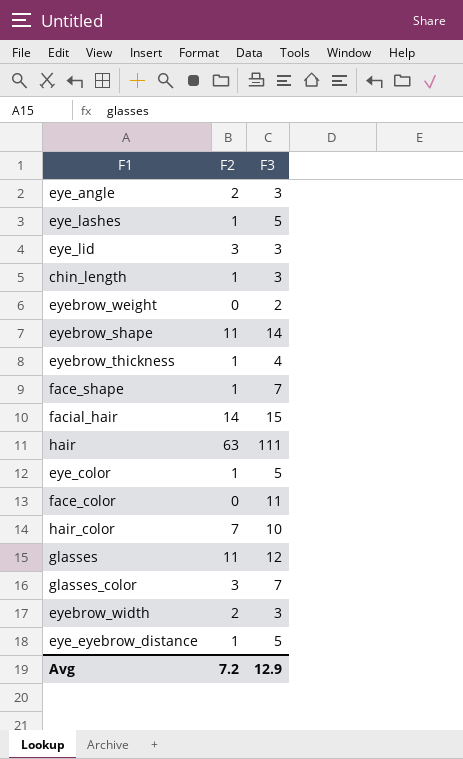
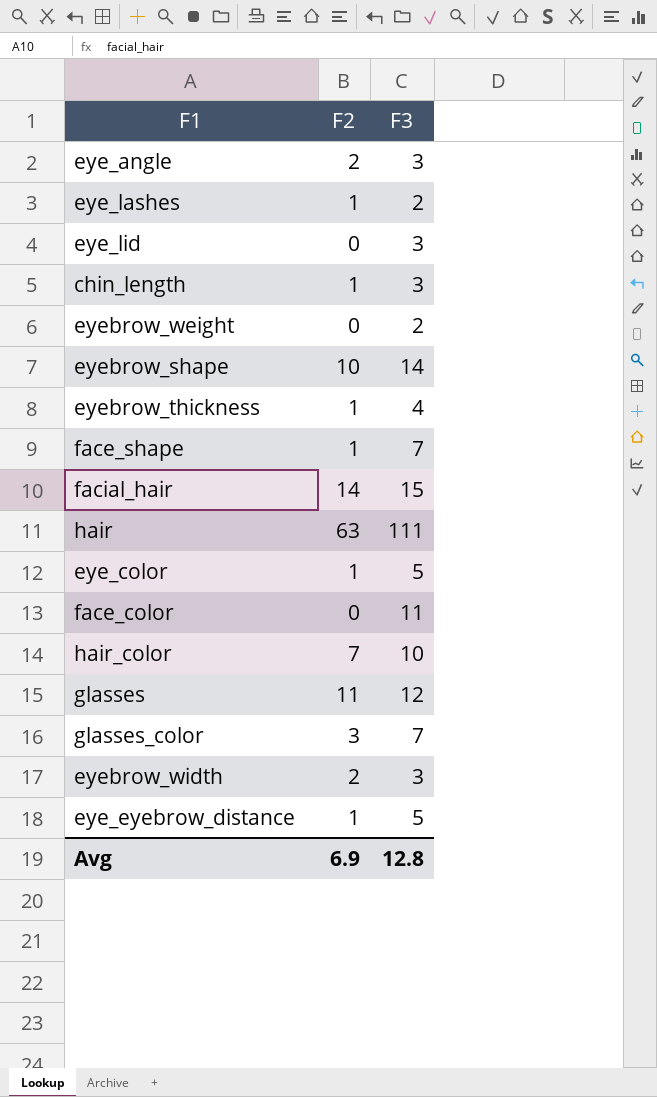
eye_lashes | F3: 5 -> 2
eye_lid | F2: 3 -> 0
eyebrow_shape | F2: 11 -> 10
Avg | F2: 7.2 -> 6.9
Avg | F3: 12.9 -> 12.8

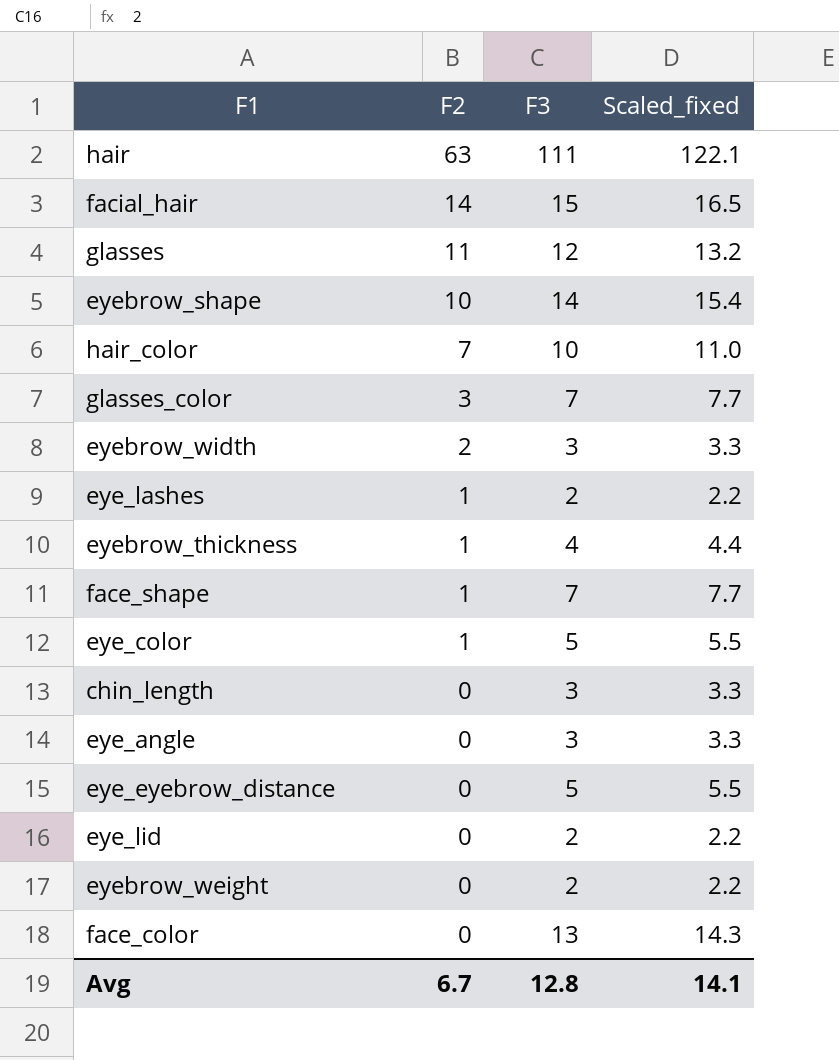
row order: none -> F2 descending
column Scaled_fixed | formula: none -> [F3] * 1.1
chin_length | F2: 1 -> 0
eye_angle | F2: 2 -> 0
eye_eyebrow_distance | F2: 1 -> 0
eye_lid | F3: 3 -> 2
face_color | F3: 11 -> 13
Avg | F2: 6.9 -> 6.7

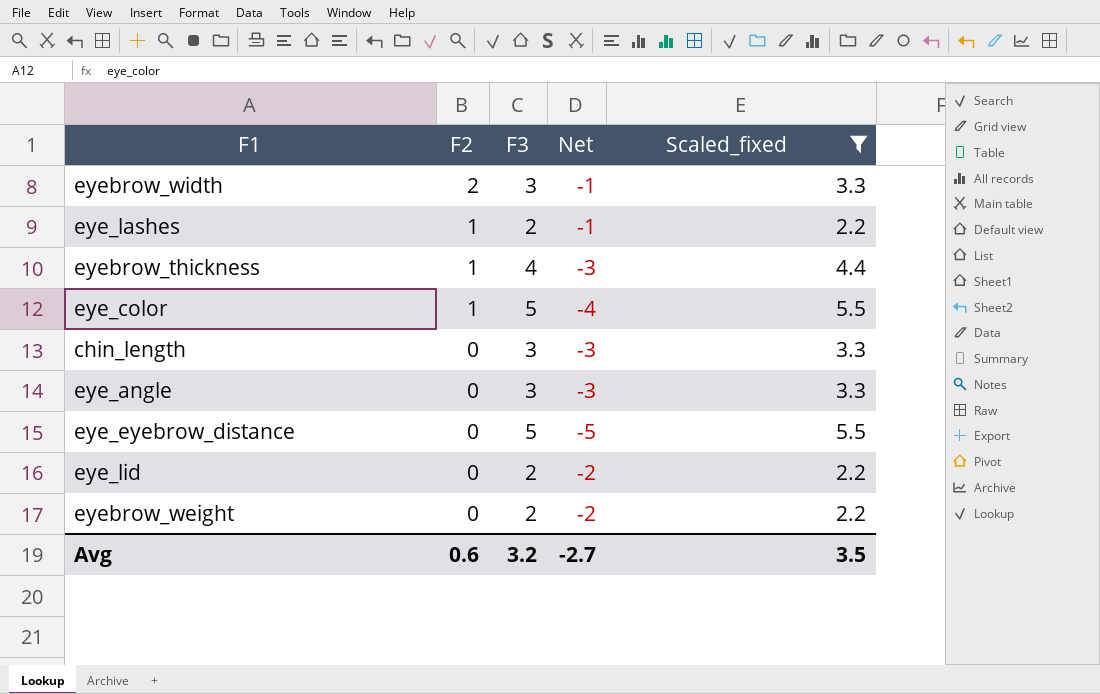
filter: none -> Scaled_fixed <= 5.5
column Net | formula: none -> [F2] - [F3]
Avg | F2: 6.7 -> 0.6
Avg | F3: 12.8 -> 3.2
Avg | Scaled_fixed: 14.1 -> 3.5

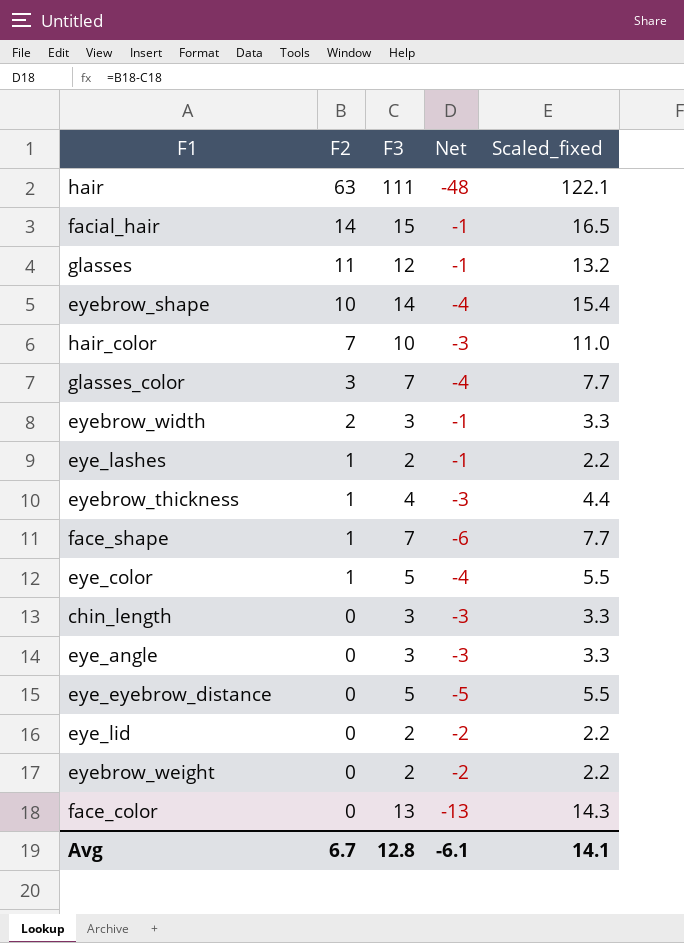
filter: Scaled_fixed <= 5.5 -> none
Avg | F2: 0.6 -> 6.7
Avg | F3: 3.2 -> 12.8
Avg | Net: -2.7 -> -6.1
Avg | Scaled_fixed: 3.5 -> 14.1

